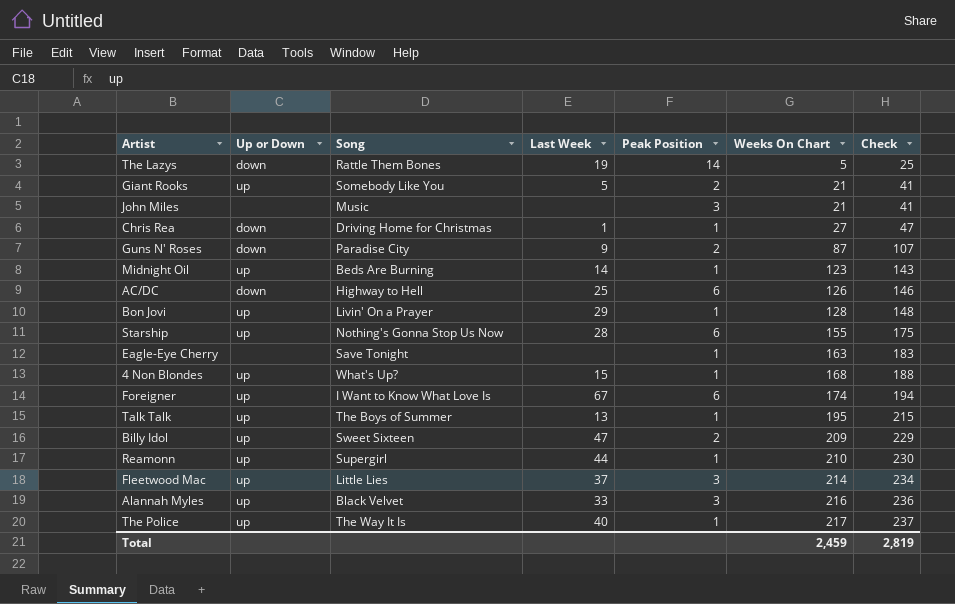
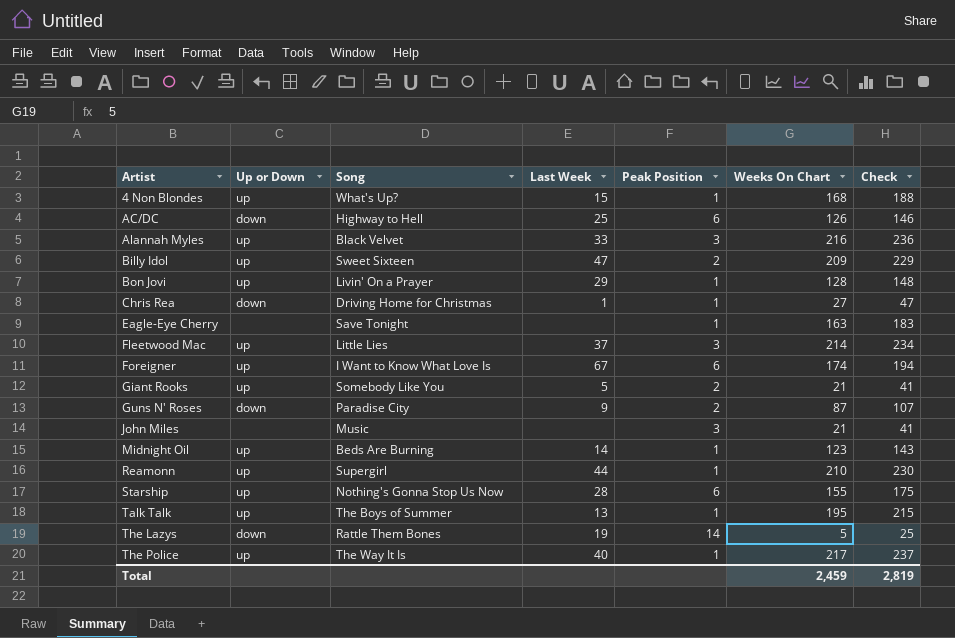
row order: Weeks On Chart ascending -> Artist ascending

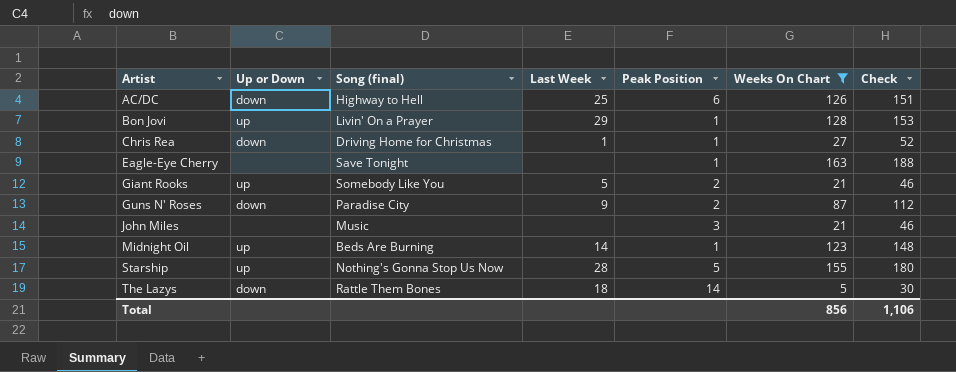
filter: none -> Weeks On Chart <= 163
column name: Song -> Song (final)
column Check | formula: [Weeks On Chart] + 20 -> [Weeks On Chart] + 25
Starship | Peak Position: 6 -> 5
The Lazys | Last Week: 19 -> 18
Total | Weeks On Chart: 2,459 -> 856
Total | Check: 2,819 -> 1,106

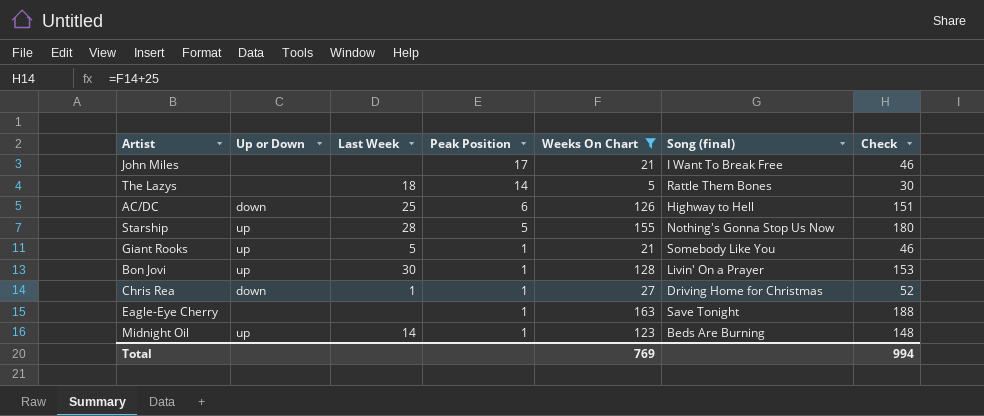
row order: Artist ascending -> Peak Position descending
column Song (final) | position: 3 -> 6
row Guns N' Roses: down | Paradise City | 9 | 2 | 87 | 112 -> none
John Miles | Peak Position: 3 -> 17
John Miles | Song (final): Music -> I Want To Break Free
The Lazys | Up or Down: down -> none
Giant Rooks | Peak Position: 2 -> 1
Bon Jovi | Last Week: 29 -> 30
Total | Weeks On Chart: 856 -> 769
Total | Check: 1,106 -> 994

